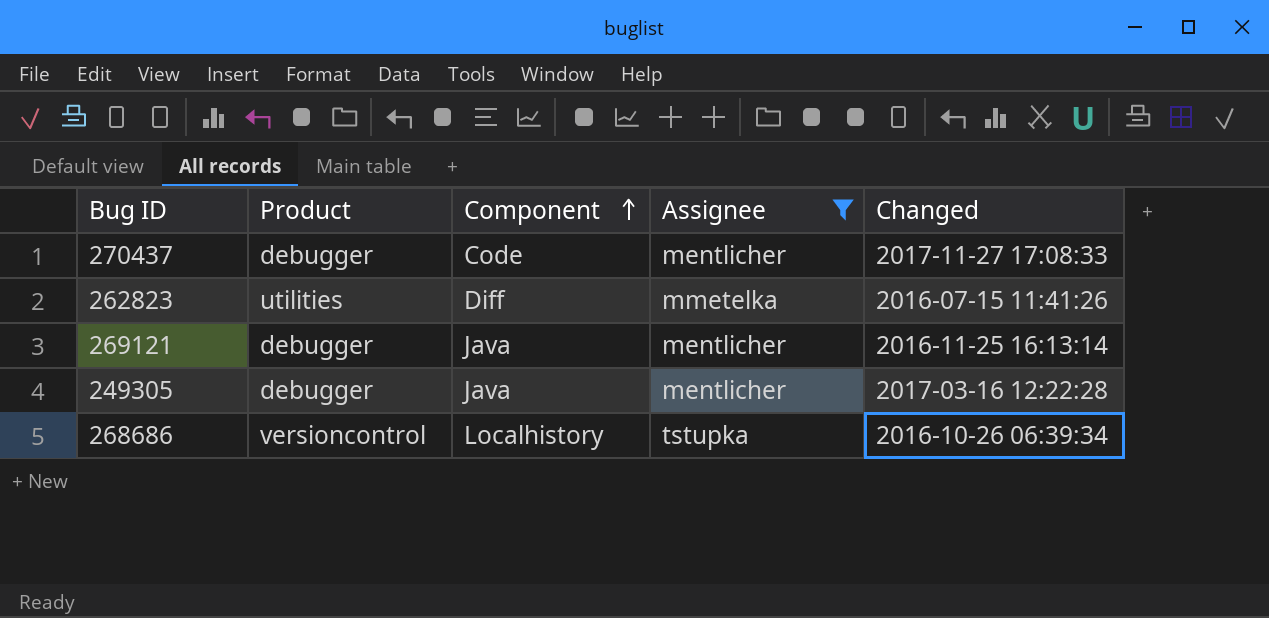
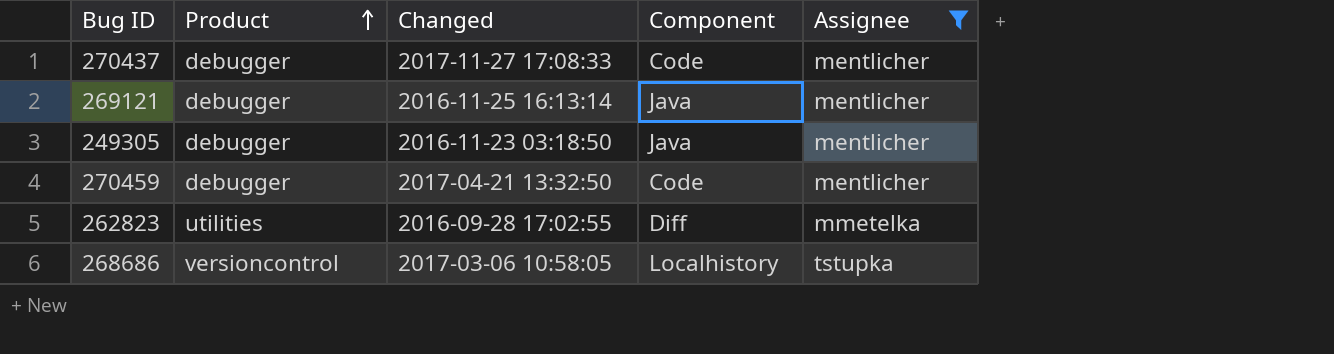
row order: Component ascending -> Product ascending
column Changed | position: 5 -> 3
249305 | Changed: 2017-03-16 12:22:28 -> 2016-11-23 03:18:50
row 270459: none -> debugger | 2017-04-21 13:32:50 | Code | mentlicher
262823 | Changed: 2016-07-15 11:41:26 -> 2016-09-28 17:02:55
268686 | Changed: 2016-10-26 06:39:34 -> 2017-03-06 10:58:05

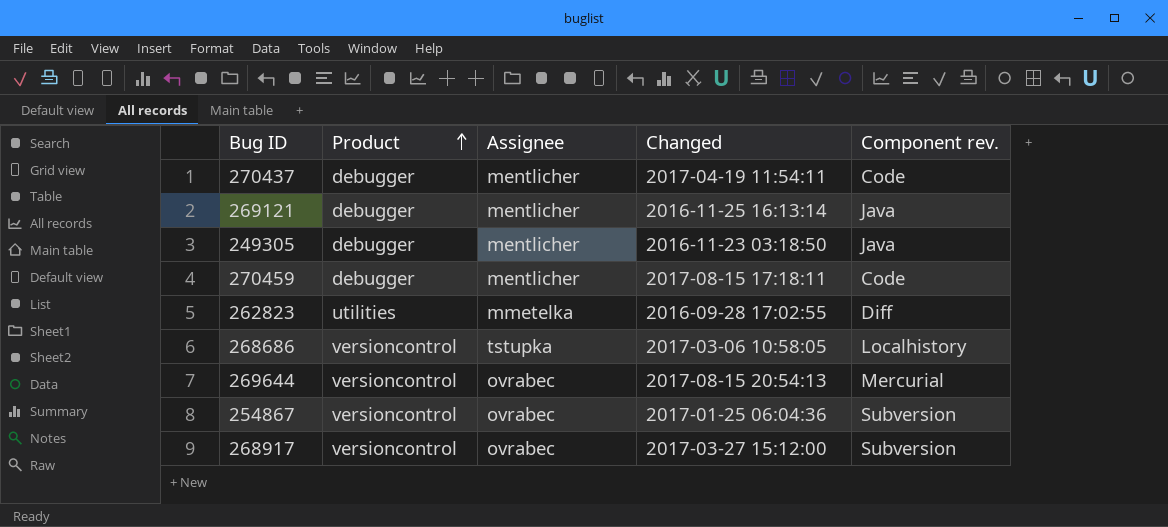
filter: Assignee != ovrabec -> none
column Assignee | position: 5 -> 3
column name: Component -> Component rev.
270437 | Changed: 2017-11-27 17:08:33 -> 2017-04-19 11:54:11
270459 | Changed: 2017-04-21 13:32:50 -> 2017-08-15 17:18:11

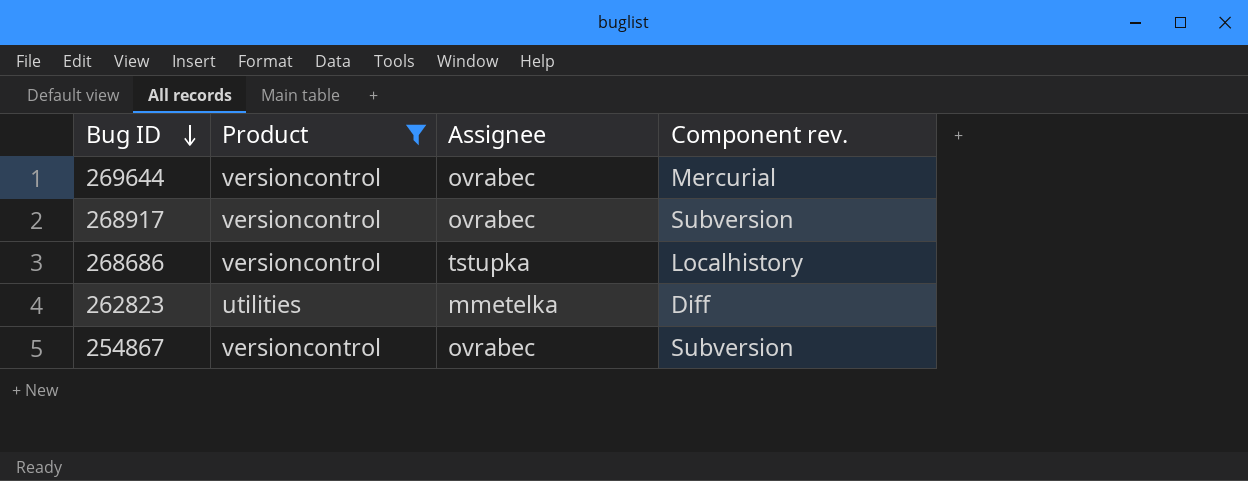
filter: none -> Product != debugger
row order: Product ascending -> Bug ID descending
column Changed | position: 4 -> none

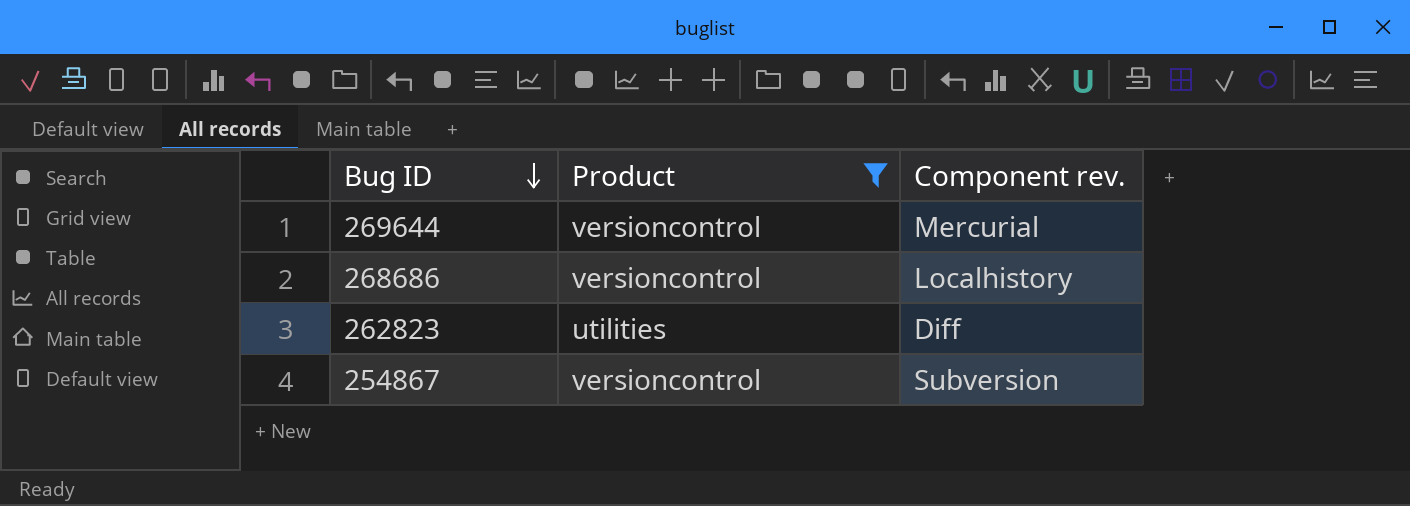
column Assignee | position: 3 -> none
row 268917: versioncontrol | ovrabec | Subversion -> none

